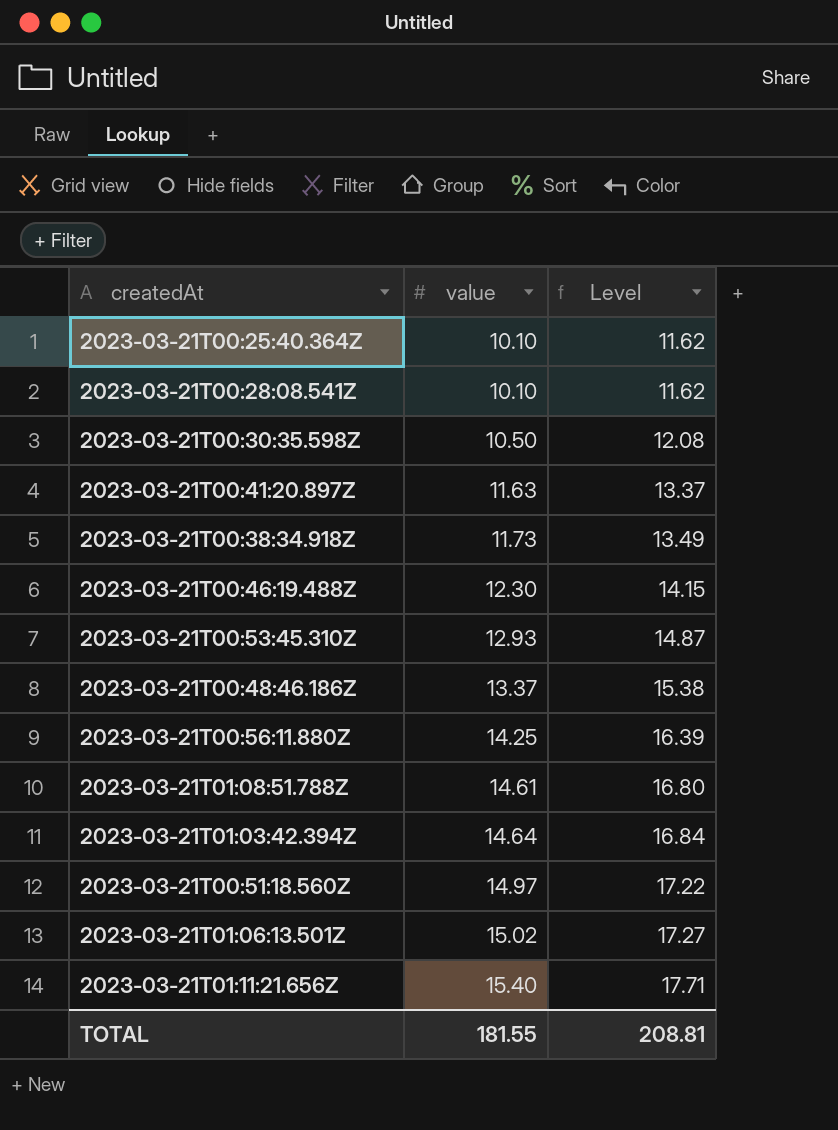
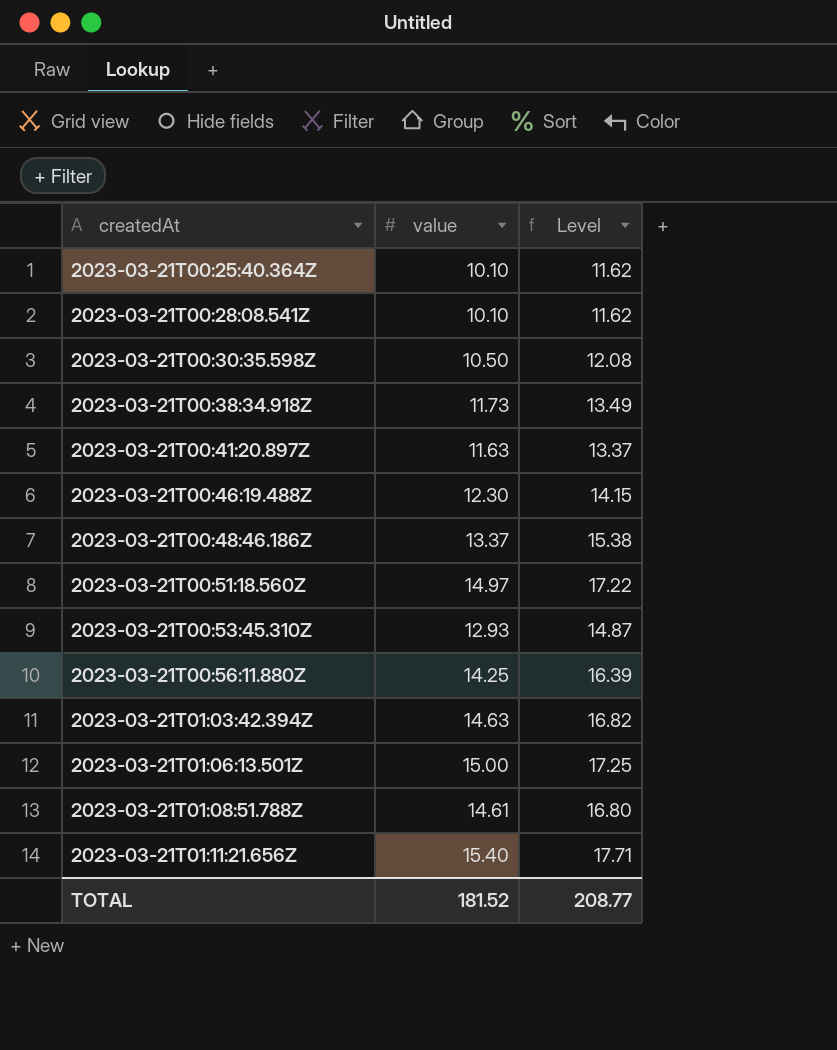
row order: value ascending -> createdAt ascending
2023-03-21T01:03:42.394Z | value: 14.64 -> 14.63
2023-03-21T01:03:42.394Z | Level: 16.84 -> 16.82
2023-03-21T01:06:13.501Z | value: 15.02 -> 15.00
2023-03-21T01:06:13.501Z | Level: 17.27 -> 17.25
TOTAL | value: 181.55 -> 181.52
TOTAL | Level: 208.81 -> 208.77

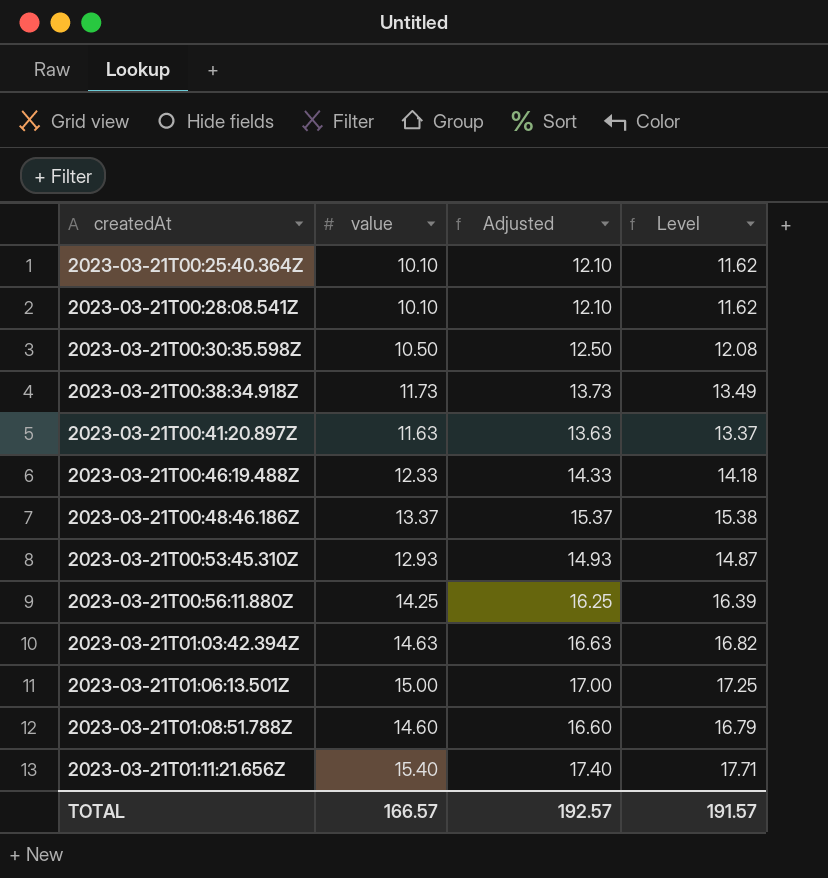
column Adjusted | formula: none -> [value] + 2
row 2023-03-21T00:51:18.560Z: 14.97 | 17.22 -> none
2023-03-21T00:46:19.488Z | value: 12.30 -> 12.33
2023-03-21T00:46:19.488Z | Level: 14.15 -> 14.18
2023-03-21T01:08:51.788Z | value: 14.61 -> 14.60
2023-03-21T01:08:51.788Z | Level: 16.80 -> 16.79
TOTAL | value: 181.52 -> 166.57
TOTAL | Level: 208.77 -> 191.57

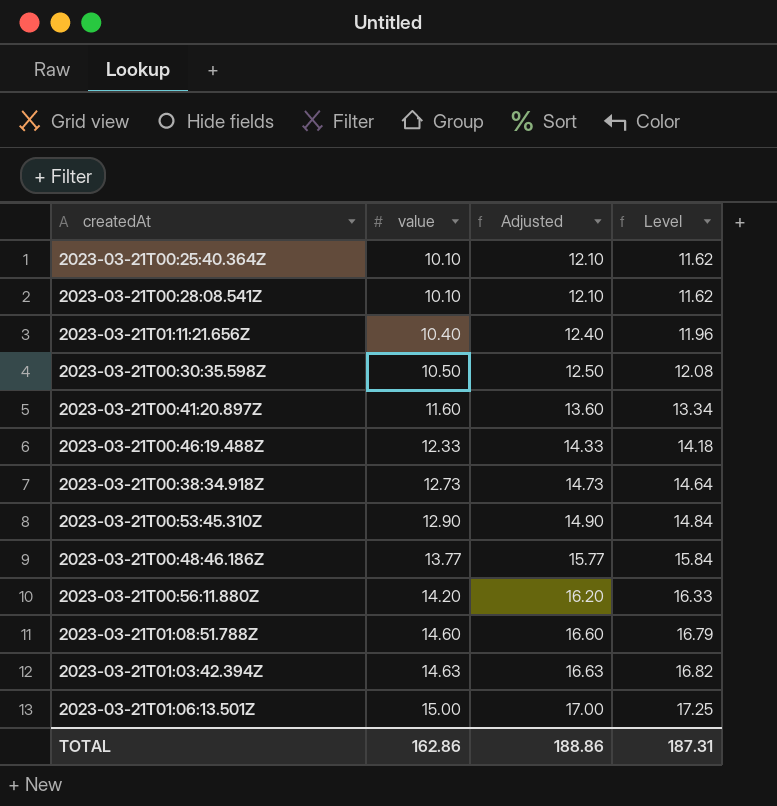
row order: createdAt ascending -> value ascending
2023-03-21T01:11:21.656Z | value: 15.40 -> 10.40
2023-03-21T01:11:21.656Z | Adjusted: 17.40 -> 12.40
2023-03-21T01:11:21.656Z | Level: 17.71 -> 11.96
2023-03-21T00:41:20.897Z | value: 11.63 -> 11.60
2023-03-21T00:41:20.897Z | Adjusted: 13.63 -> 13.60
2023-03-21T00:41:20.897Z | Level: 13.37 -> 13.34
2023-03-21T00:38:34.918Z | value: 11.73 -> 12.73
2023-03-21T00:38:34.918Z | Adjusted: 13.73 -> 14.73
2023-03-21T00:38:34.918Z | Level: 13.49 -> 14.64
2023-03-21T00:53:45.310Z | value: 12.93 -> 12.90
2023-03-21T00:53:45.310Z | Adjusted: 14.93 -> 14.90
2023-03-21T00:53:45.310Z | Level: 14.87 -> 14.84
2023-03-21T00:48:46.186Z | value: 13.37 -> 13.77
2023-03-21T00:48:46.186Z | Adjusted: 15.37 -> 15.77
2023-03-21T00:48:46.186Z | Level: 15.38 -> 15.84
2023-03-21T00:56:11.880Z | value: 14.25 -> 14.20
2023-03-21T00:56:11.880Z | Adjusted: 16.25 -> 16.20
2023-03-21T00:56:11.880Z | Level: 16.39 -> 16.33
TOTAL | value: 166.57 -> 162.86
TOTAL | Adjusted: 192.57 -> 188.86
TOTAL | Level: 191.57 -> 187.31

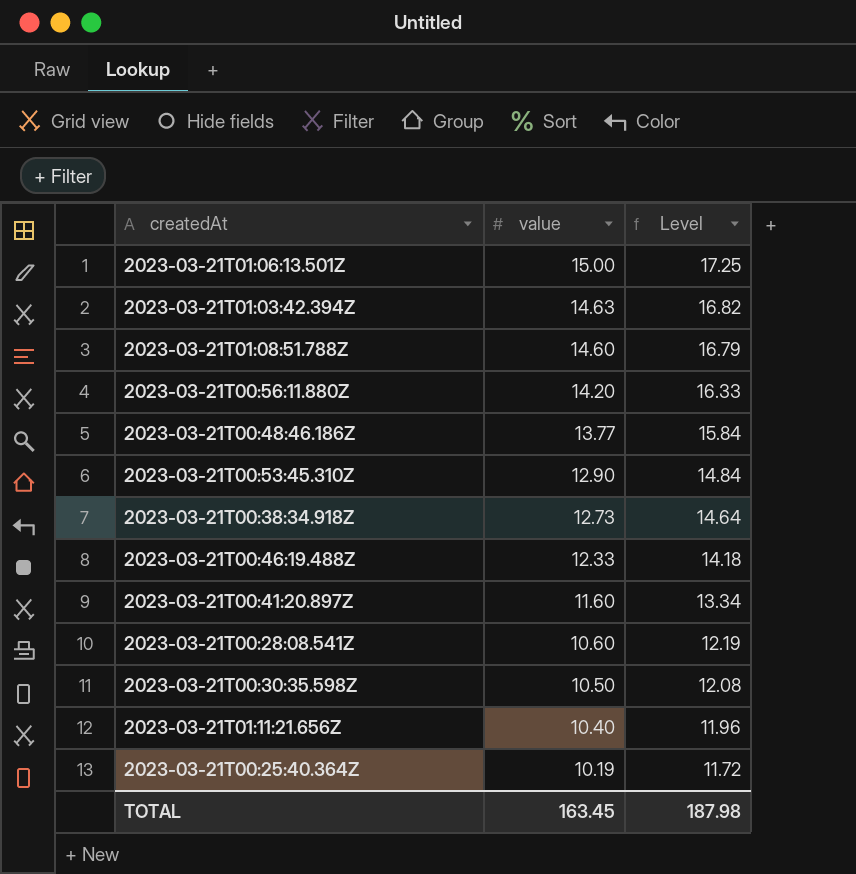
row order: value ascending -> value descending
column Adjusted | formula: [value] + 2 -> none
2023-03-21T00:28:08.541Z | value: 10.10 -> 10.60
2023-03-21T00:28:08.541Z | Level: 11.62 -> 12.19
2023-03-21T00:25:40.364Z | value: 10.10 -> 10.19
2023-03-21T00:25:40.364Z | Level: 11.62 -> 11.72
TOTAL | value: 162.86 -> 163.45
TOTAL | Level: 187.31 -> 187.98

